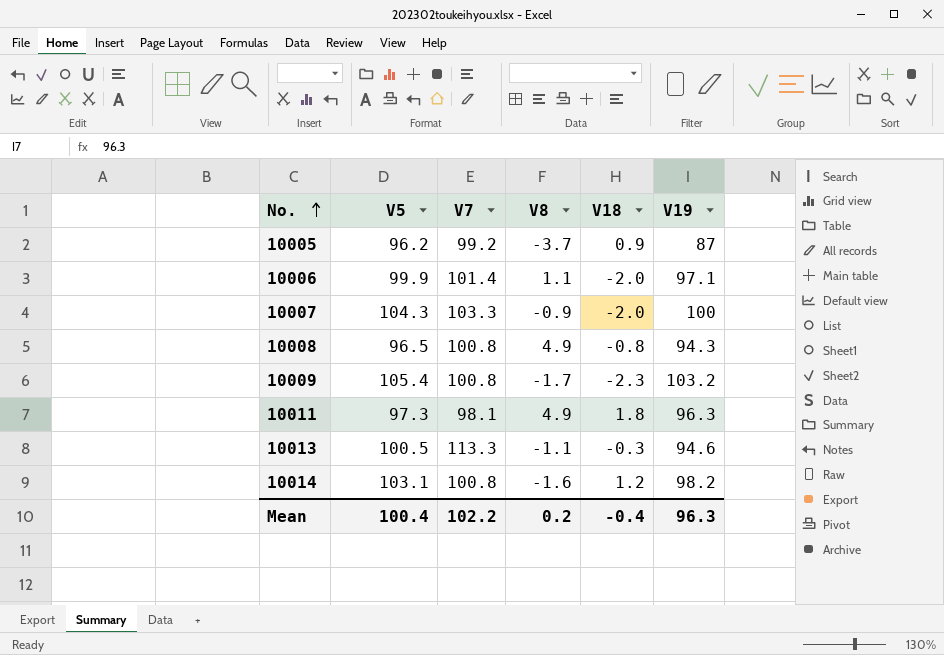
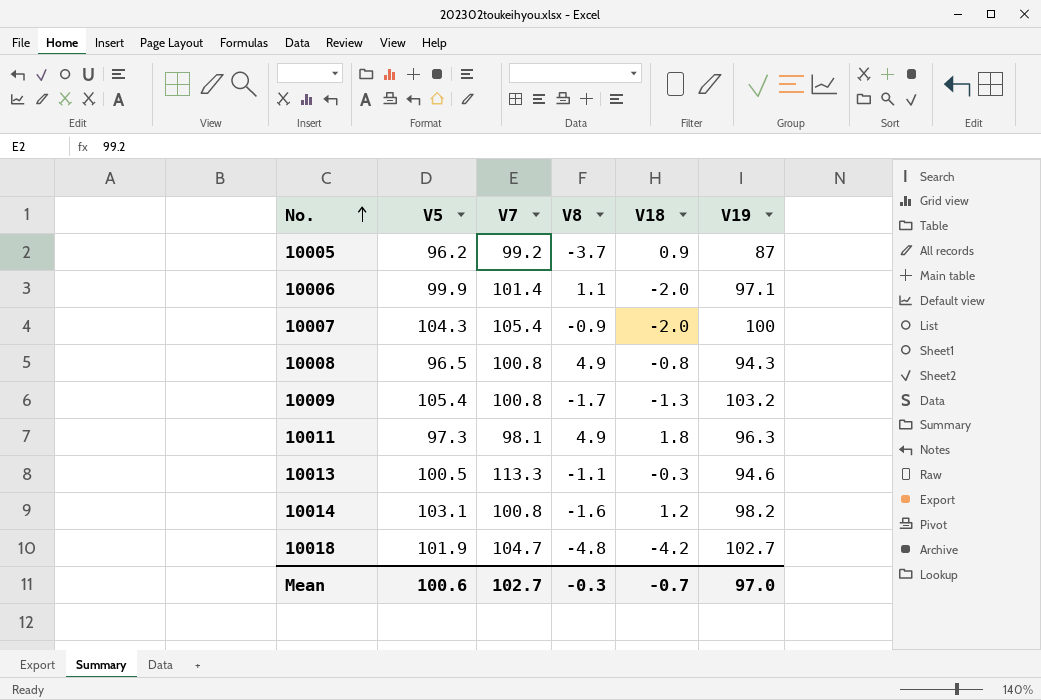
10007 | V7: 103.3 -> 105.4
10009 | V18: -2.3 -> -1.3
row 10018: none -> 101.9 | 104.7 | -4.8 | -4.2 | 102.7
Mean | V5: 100.4 -> 100.6
Mean | V7: 102.2 -> 102.7
Mean | V8: 0.2 -> -0.3
Mean | V18: -0.4 -> -0.7
Mean | V19: 96.3 -> 97.0

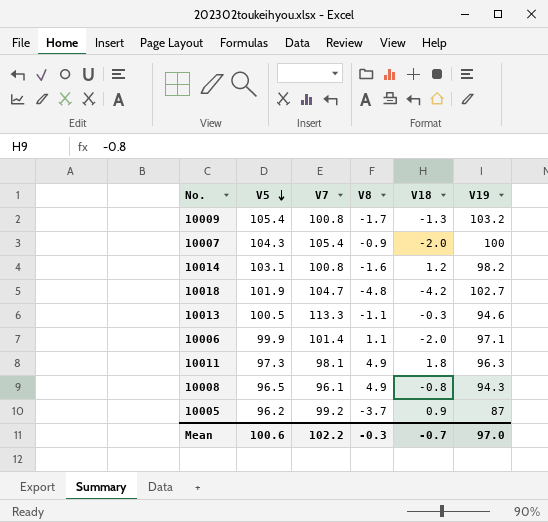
row order: No. ascending -> V5 descending
10008 | V7: 100.8 -> 96.1
Mean | V7: 102.7 -> 102.2

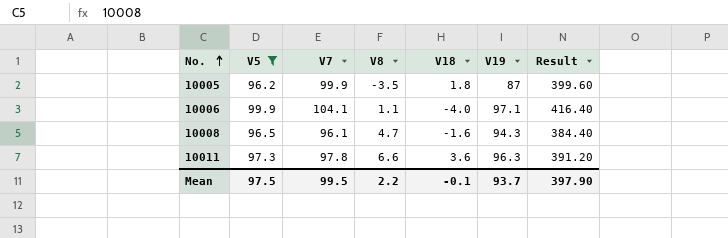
filter: none -> V5 <= 99.9
row order: V5 descending -> No. ascending
column Result | formula: none -> [V7] * 4
10005 | V7: 99.2 -> 99.9
10005 | V8: -3.7 -> -3.5
10005 | V18: 0.9 -> 1.8
10006 | V7: 101.4 -> 104.1
10006 | V18: -2.0 -> -4.0
10008 | V8: 4.9 -> 4.7
10008 | V18: -0.8 -> -1.6
10011 | V7: 98.1 -> 97.8
10011 | V8: 4.9 -> 6.6
10011 | V18: 1.8 -> 3.6
Mean | V5: 100.6 -> 97.5
Mean | V7: 102.2 -> 99.5
Mean | V8: -0.3 -> 2.2
Mean | V18: -0.7 -> -0.1
Mean | V19: 97.0 -> 93.7

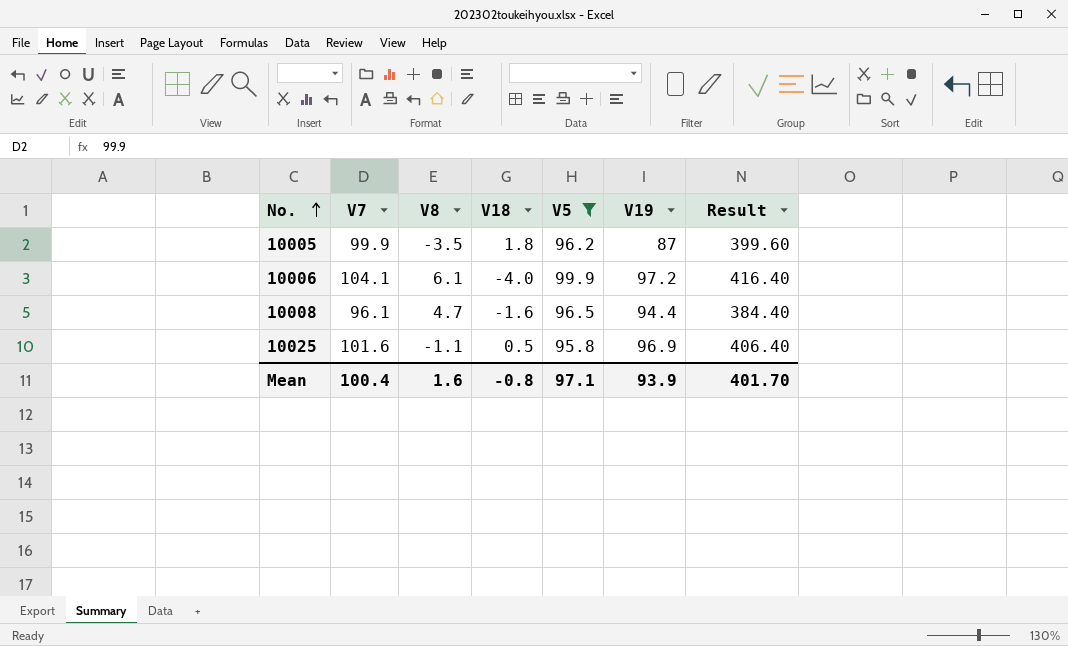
column V5 | position: 2 -> 5
row 10011: 97.3 | 97.8 | 6.6 | 3.6 | 96.3 | 391.20 -> none
10006 | V8: 1.1 -> 6.1
10006 | V19: 97.1 -> 97.2
10008 | V19: 94.3 -> 94.4
row 10025: none -> 101.6 | -1.1 | 0.5 | 95.8 | 96.9 | 406.40
Mean | V7: 99.5 -> 100.4
Mean | V8: 2.2 -> 1.6
Mean | V18: -0.1 -> -0.8
Mean | V5: 97.5 -> 97.1
Mean | V19: 93.7 -> 93.9
Mean | Result: 397.90 -> 401.70

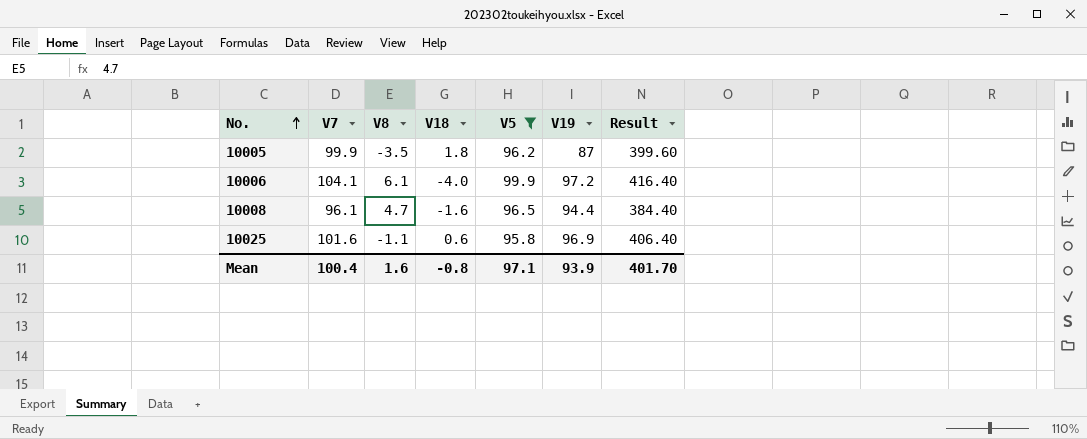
10025 | V18: 0.5 -> 0.6

